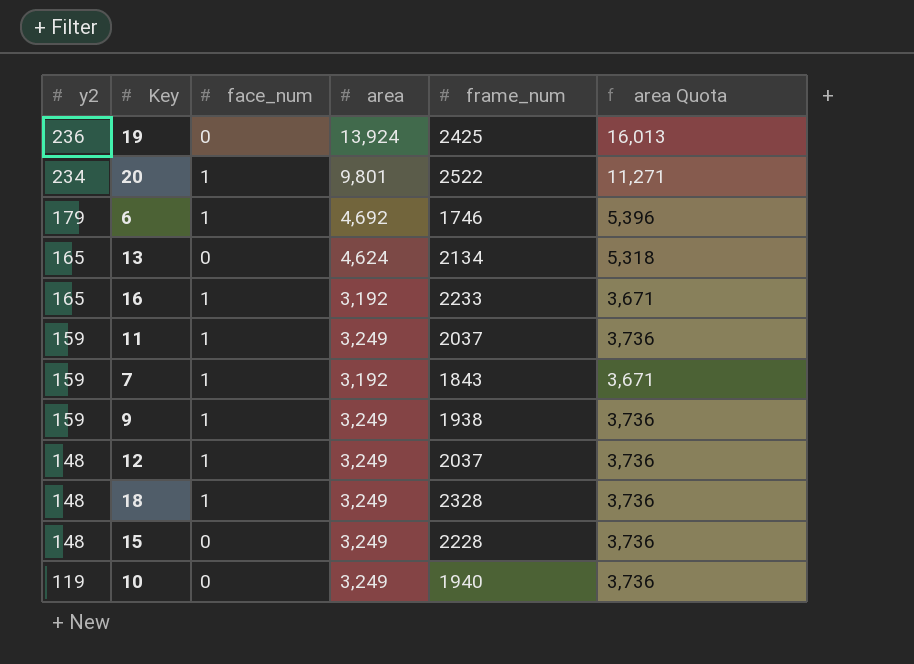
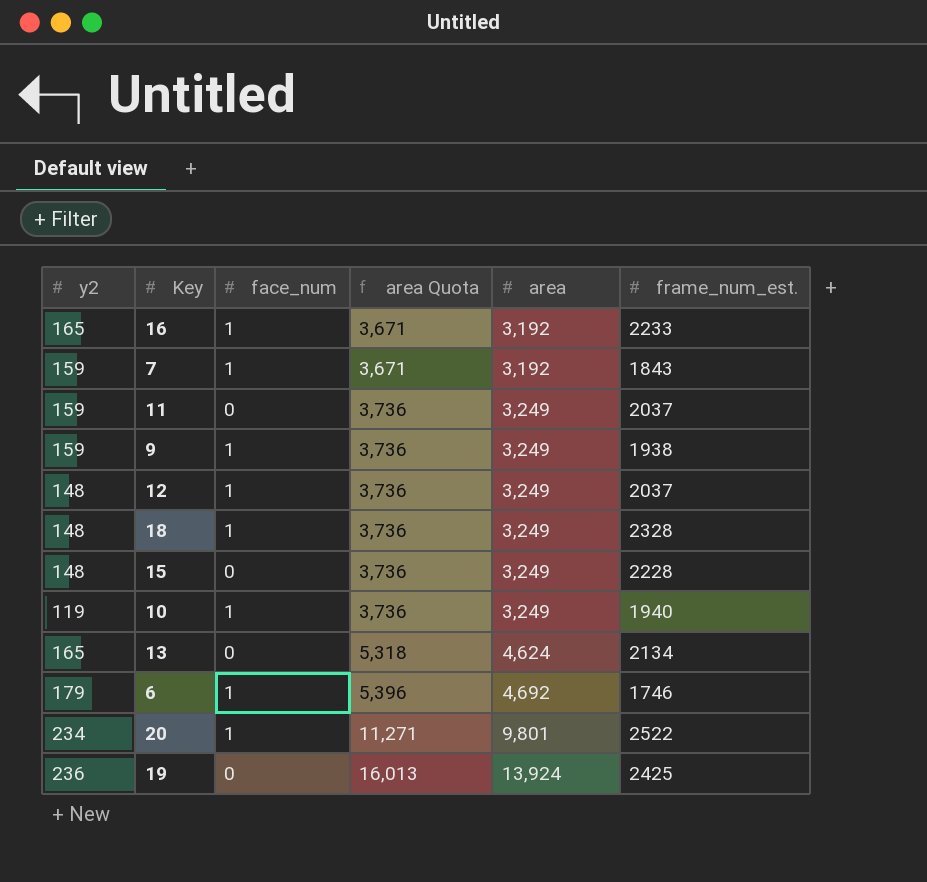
row order: y2 descending -> area Quota ascending
column area Quota | position: 6 -> 4
column name: frame_num -> frame_num_est.
11 | face_num: 1 -> 0
10 | face_num: 0 -> 1

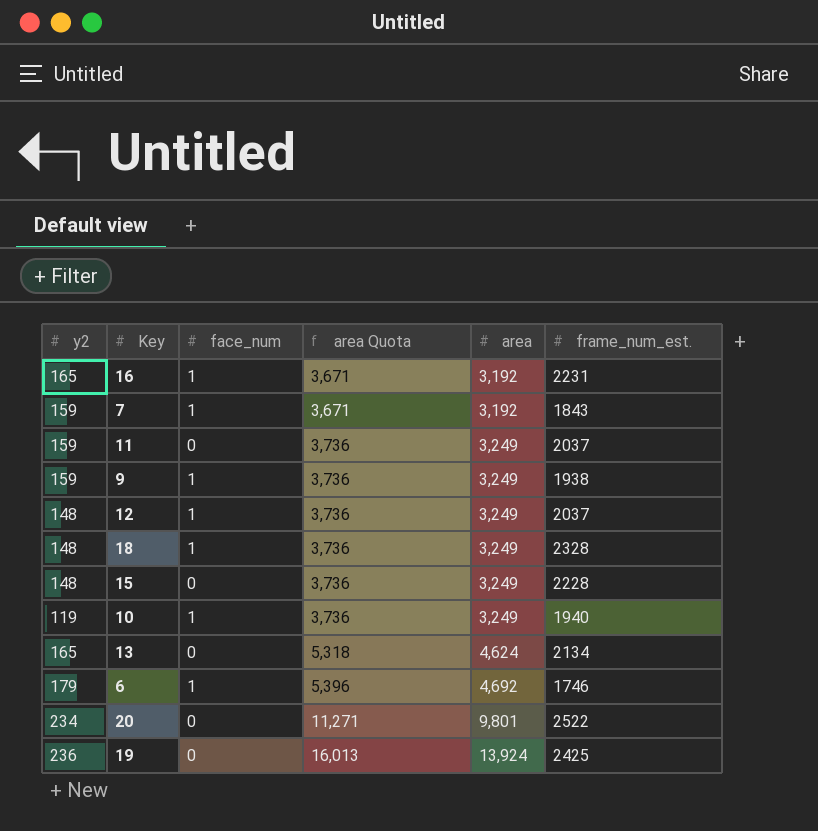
16 | frame_num_est.: 2233 -> 2231
20 | face_num: 1 -> 0

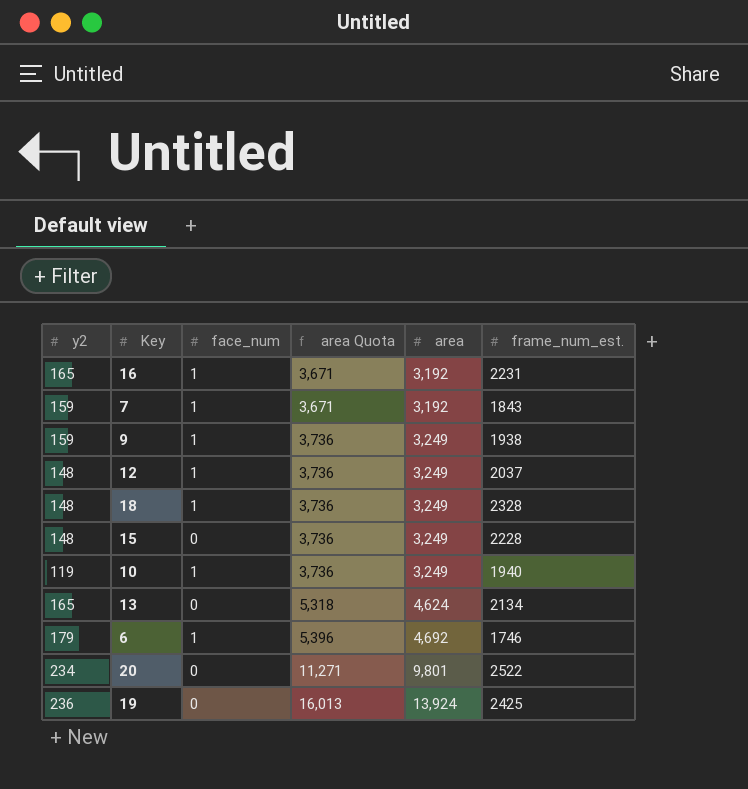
row 11: 159 | 0 | 3,736 | 3,249 | 2037 -> none

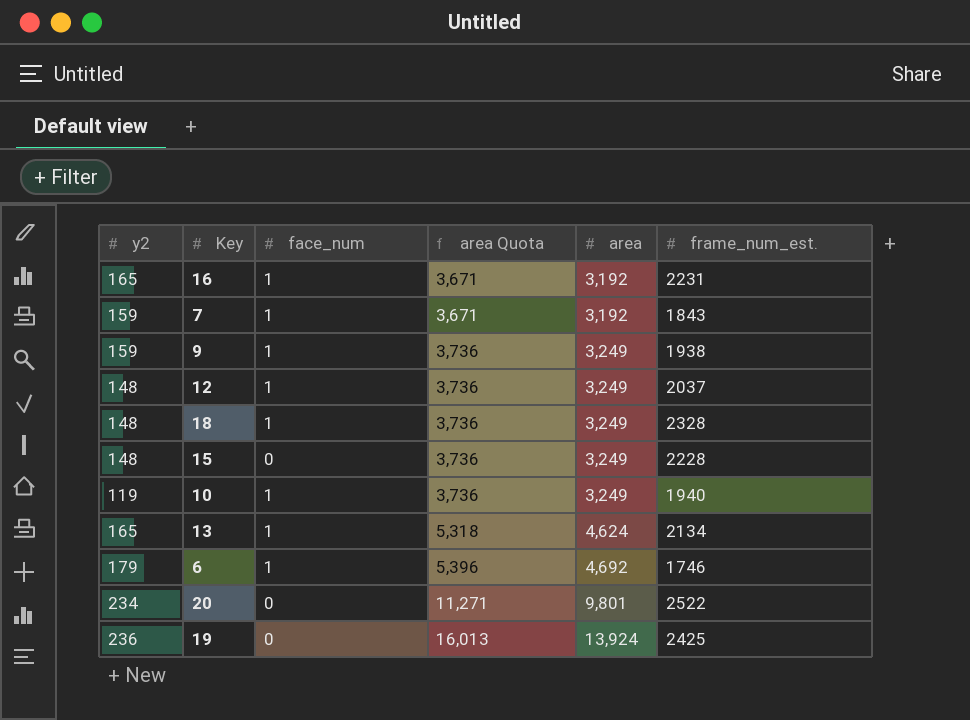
13 | face_num: 0 -> 1

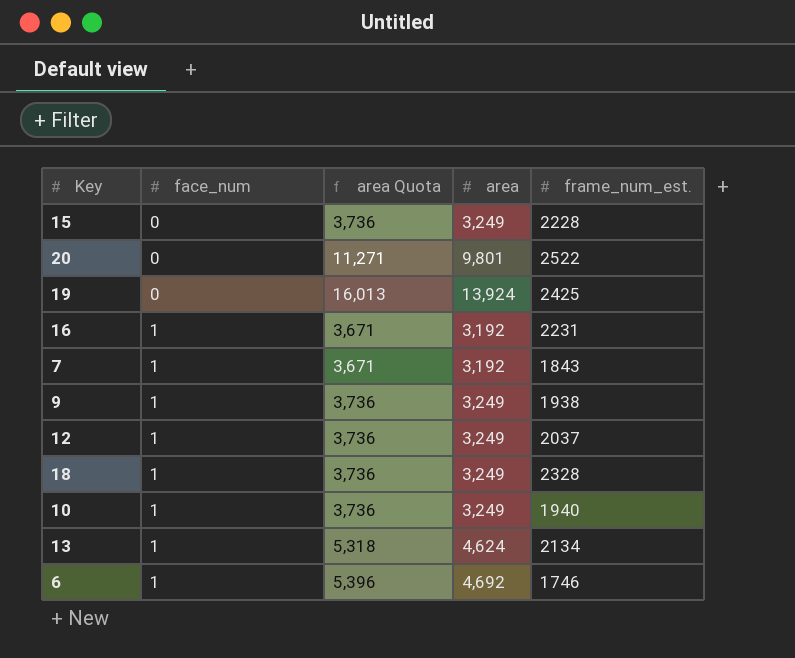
row order: area Quota ascending -> face_num ascending
column y2 | position: 1 -> none

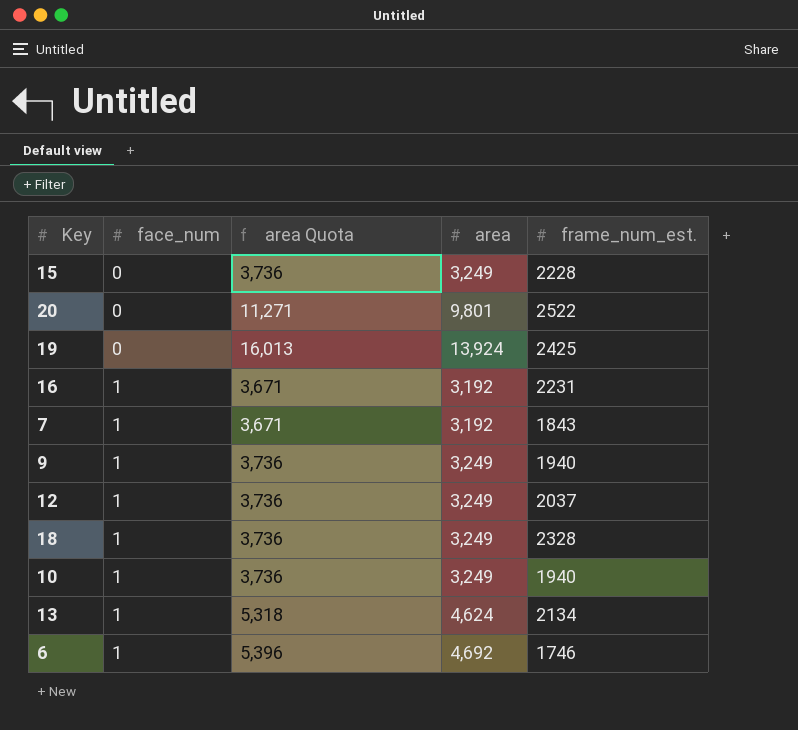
9 | frame_num_est.: 1938 -> 1940

